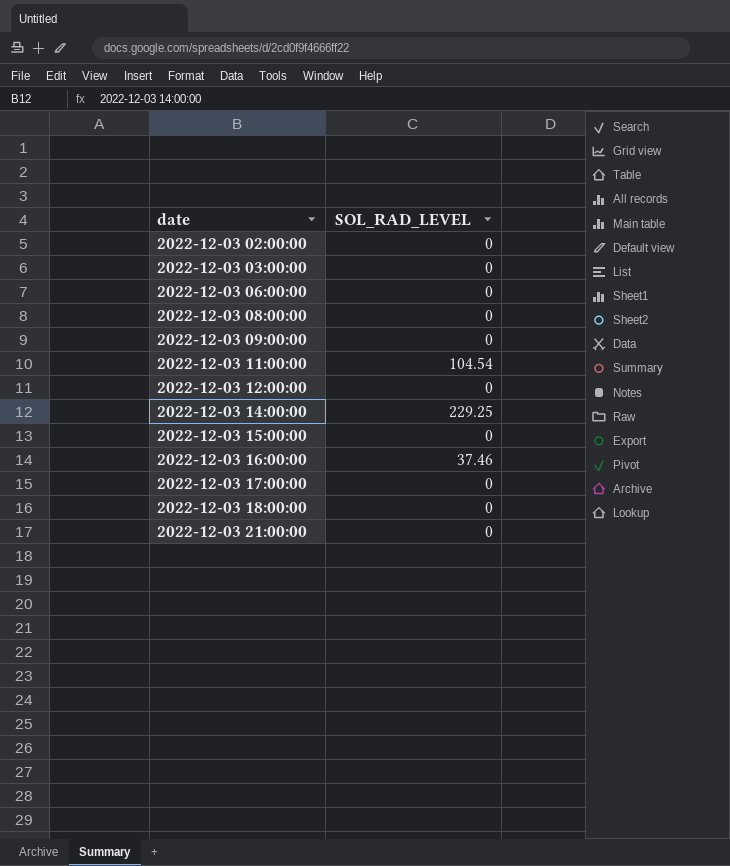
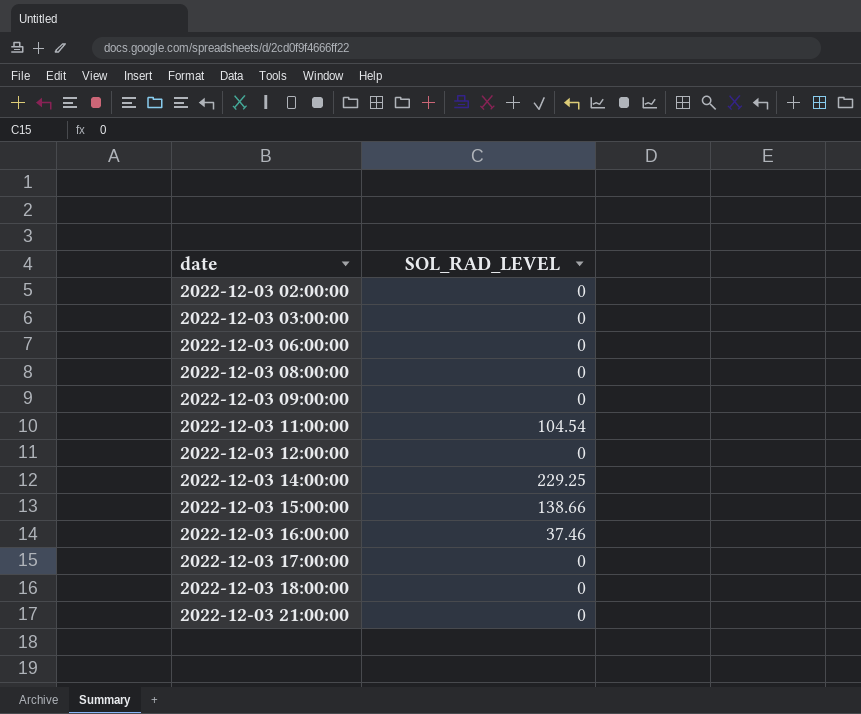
2022-12-03 15:00:00 | SOL_RAD_LEVEL: 0 -> 138.66

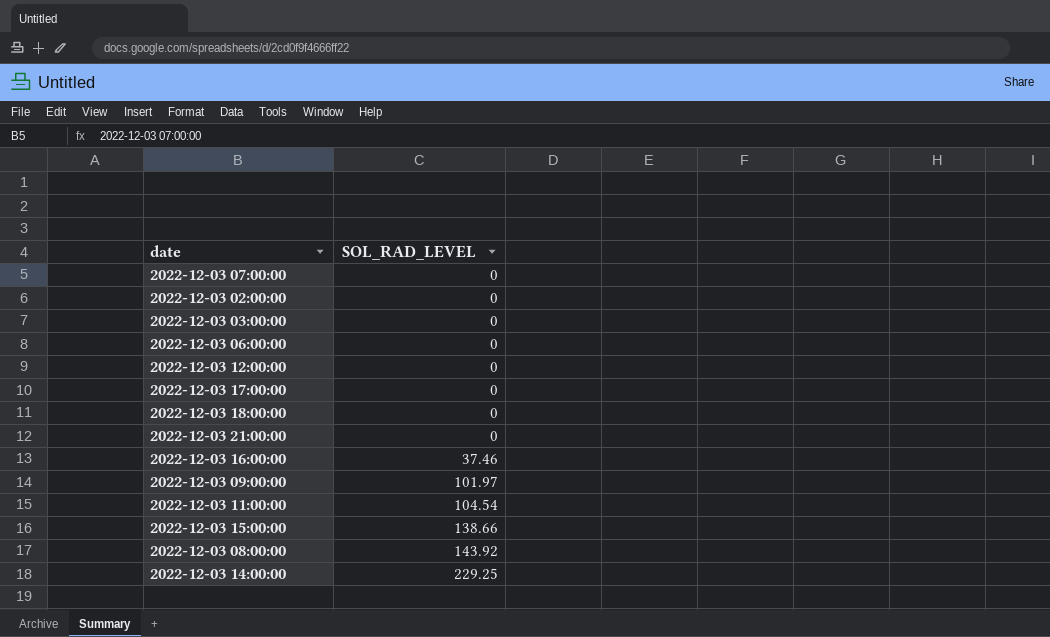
row order: date ascending -> SOL_RAD_LEVEL ascending
row 2022-12-03 07:00:00: none -> 0
2022-12-03 09:00:00 | SOL_RAD_LEVEL: 0 -> 101.97
2022-12-03 08:00:00 | SOL_RAD_LEVEL: 0 -> 143.92

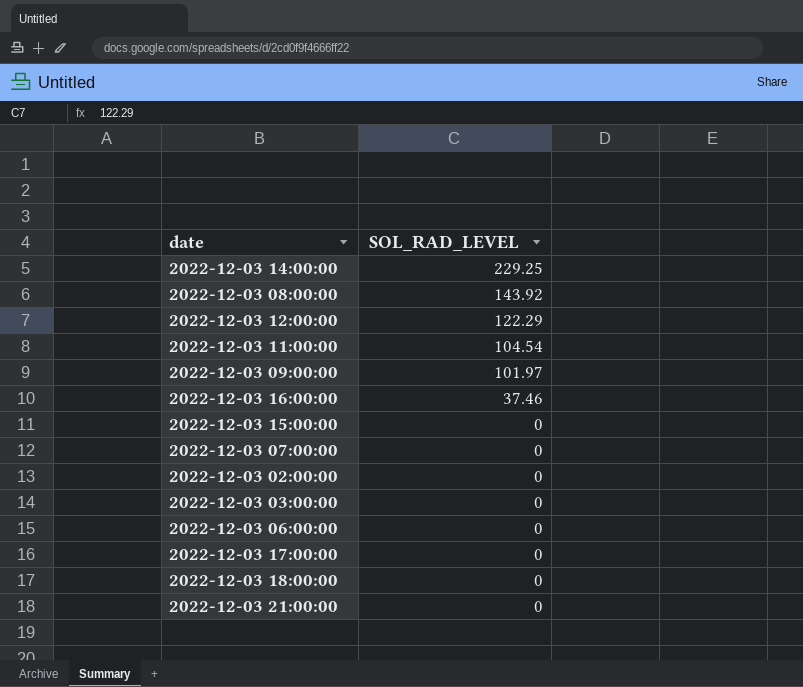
row order: SOL_RAD_LEVEL ascending -> SOL_RAD_LEVEL descending
2022-12-03 12:00:00 | SOL_RAD_LEVEL: 0 -> 122.29
2022-12-03 15:00:00 | SOL_RAD_LEVEL: 138.66 -> 0

